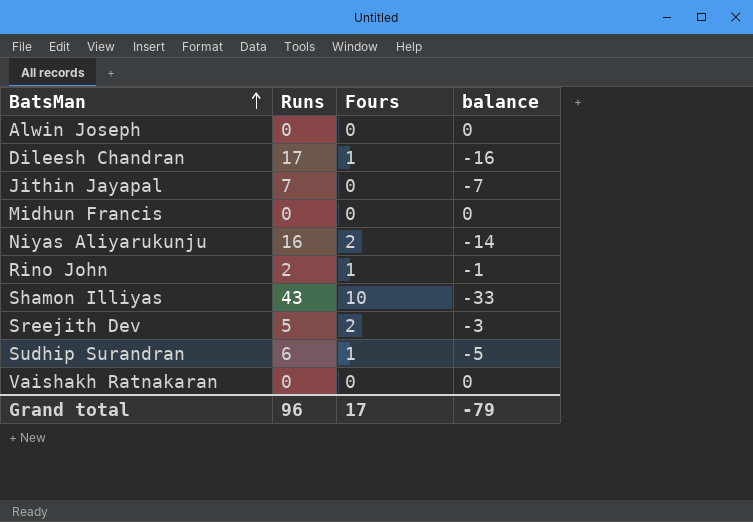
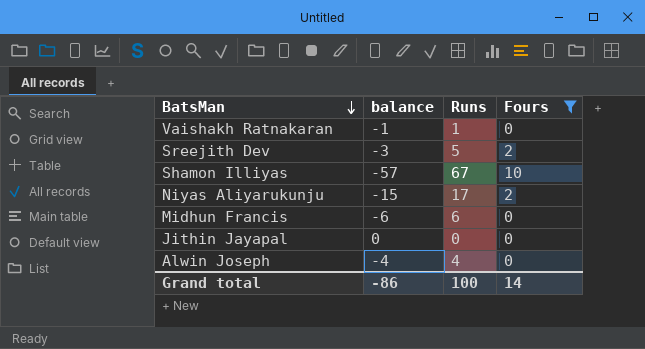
filter: none -> Fours != 1
row order: BatsMan ascending -> BatsMan descending
column balance | position: 4 -> 2
Vaishakh Ratnakaran | balance: 0 -> -1
Vaishakh Ratnakaran | Runs: 0 -> 1
Shamon Illiyas | balance: -33 -> -57
Shamon Illiyas | Runs: 43 -> 67
Niyas Aliyarukunju | balance: -14 -> -15
Niyas Aliyarukunju | Runs: 16 -> 17
Midhun Francis | balance: 0 -> -6
Midhun Francis | Runs: 0 -> 6
Jithin Jayapal | balance: -7 -> 0
Jithin Jayapal | Runs: 7 -> 0
Alwin Joseph | balance: 0 -> -4
Alwin Joseph | Runs: 0 -> 4
Grand total | balance: -79 -> -86
Grand total | Runs: 96 -> 100
Grand total | Fours: 17 -> 14

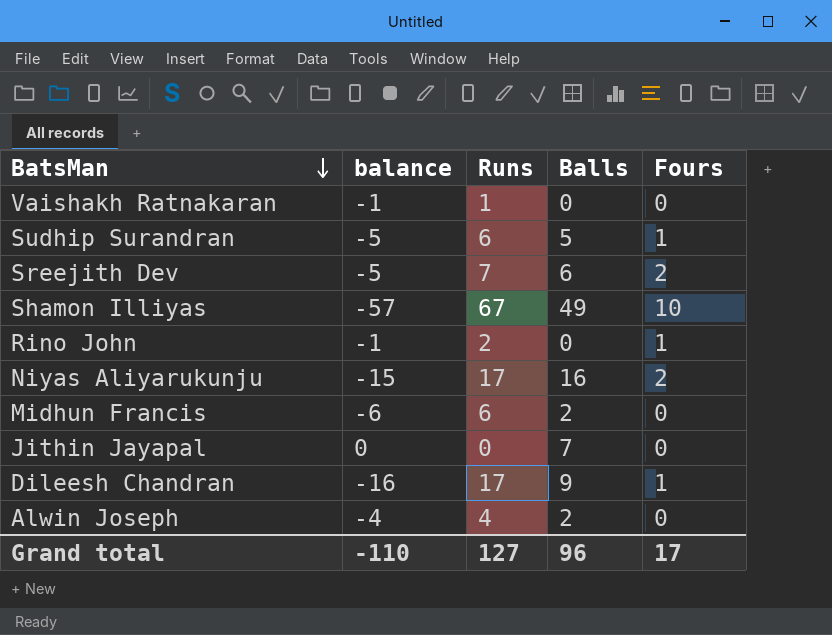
filter: Fours != 1 -> none
column Balls | position: none -> 4
Sreejith Dev | balance: -3 -> -5
Sreejith Dev | Runs: 5 -> 7
Grand total | balance: -86 -> -110
Grand total | Runs: 100 -> 127
Grand total | Fours: 14 -> 17

